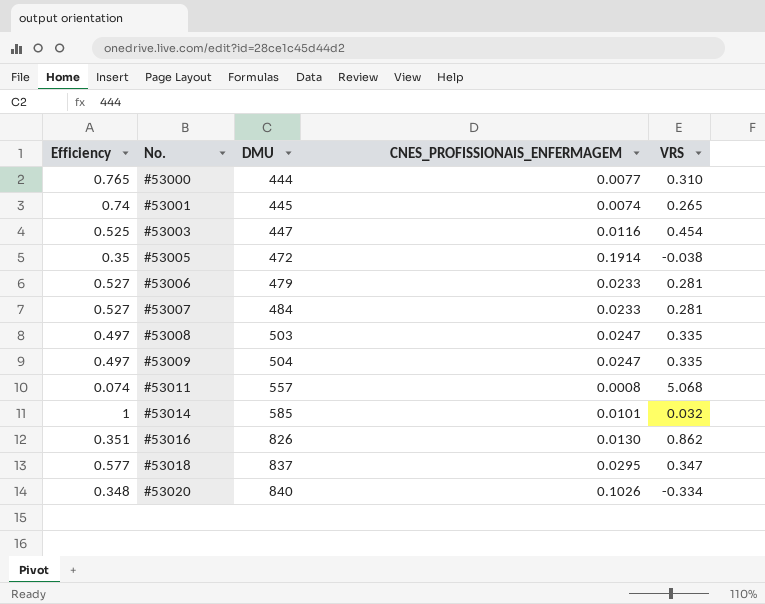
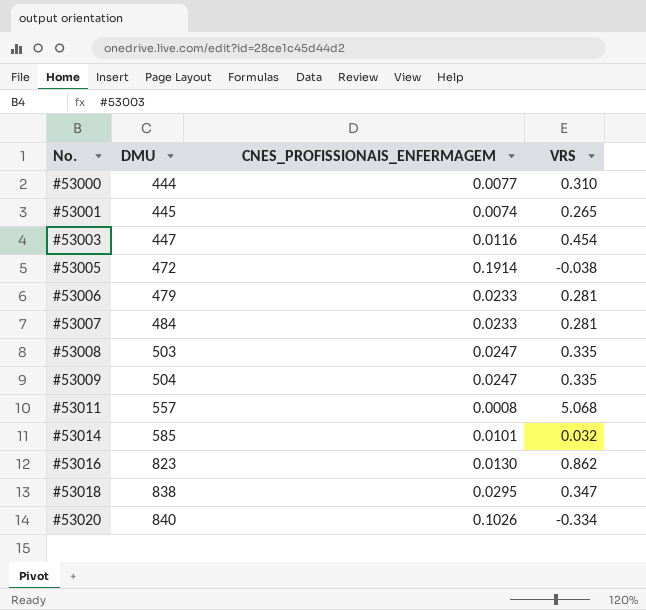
column Efficiency | position: 1 -> none
#53016 | DMU: 826 -> 823
#53018 | DMU: 837 -> 838

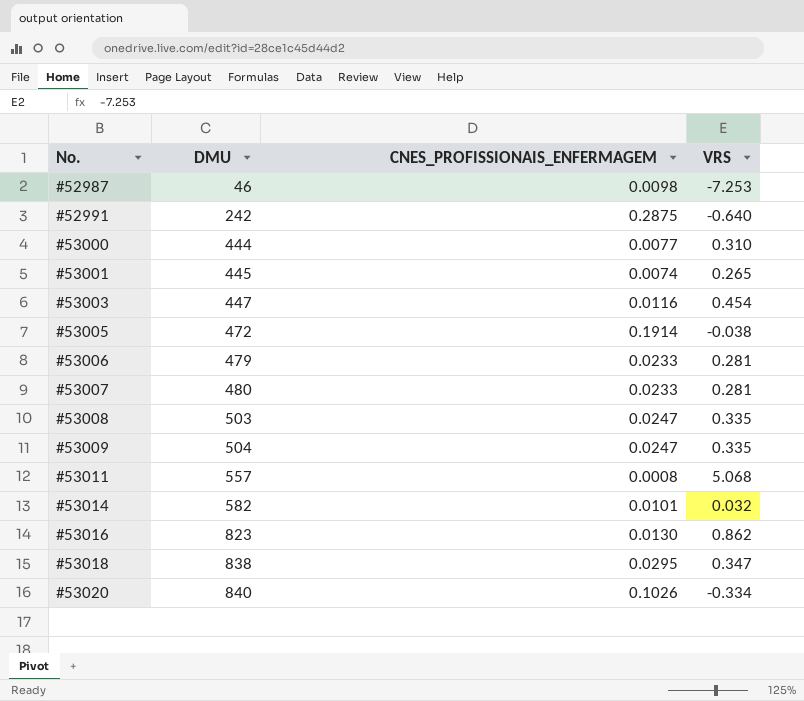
row #52987: none -> 46 | 0.0098 | -7.253
row #52991: none -> 242 | 0.2875 | -0.640
#53007 | DMU: 484 -> 480
#53014 | DMU: 585 -> 582

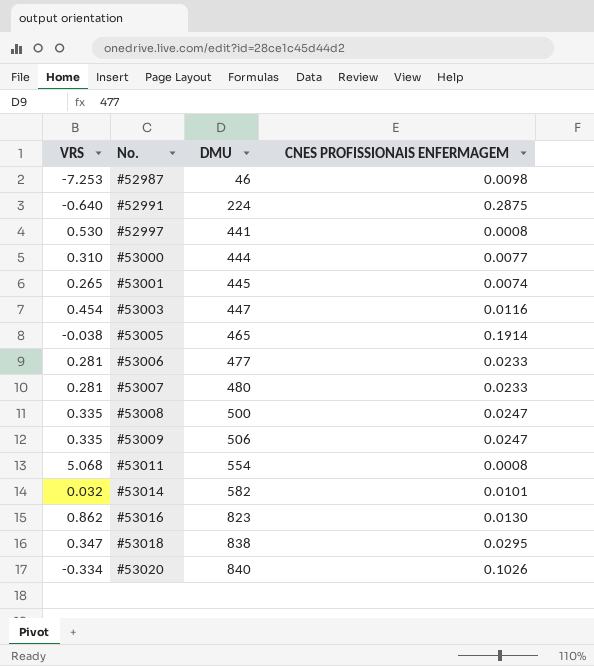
column VRS | position: 4 -> 1
column name: CNES_PROFISSIONAIS_ENFERMAGEM -> CNES PROFISSIONAIS ENFERMAGEM
#52991 | DMU: 242 -> 224
row #52997: none -> 0.530 | 441 | 0.0008
#53005 | DMU: 472 -> 465
#53006 | DMU: 479 -> 477
#53008 | DMU: 503 -> 500
#53009 | DMU: 504 -> 506
#53011 | DMU: 557 -> 554

